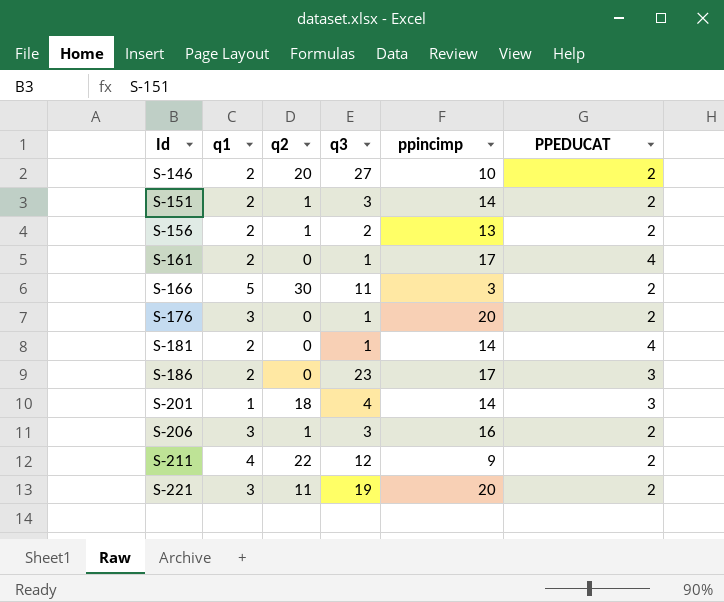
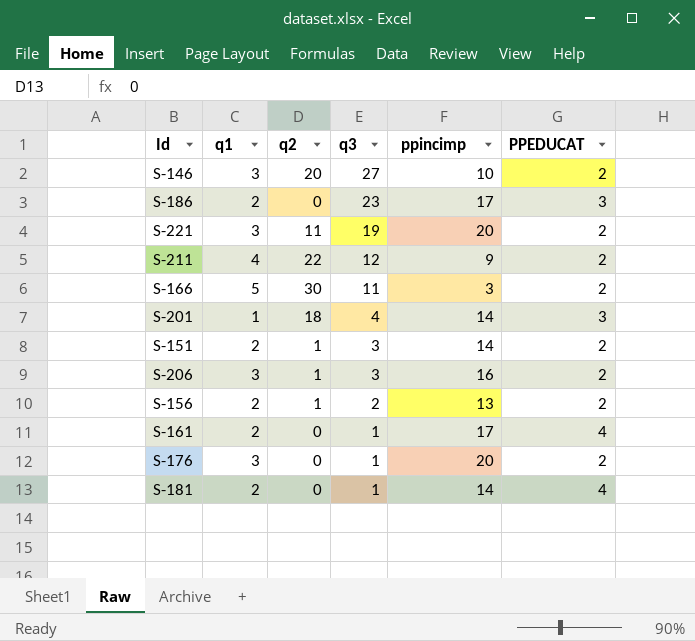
row order: Id ascending -> q3 descending
S-146 | q1: 2 -> 3

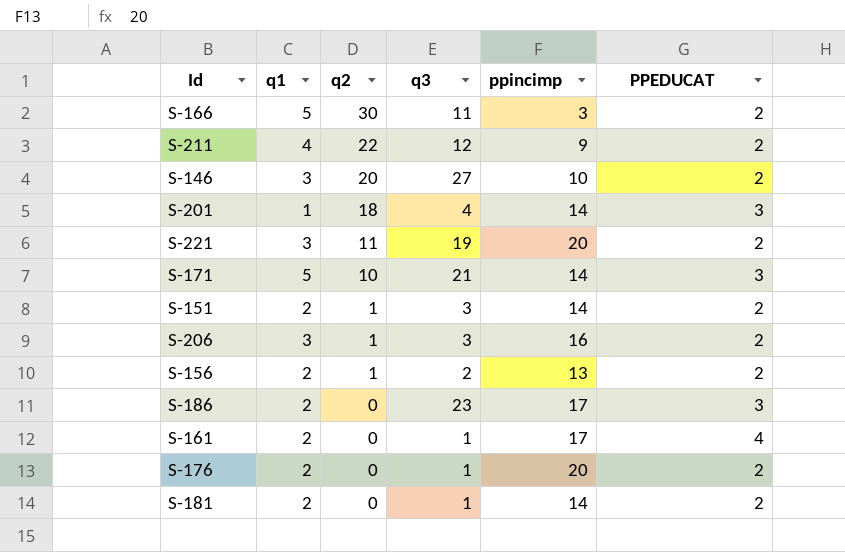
row order: q3 descending -> q2 descending
row S-171: none -> 5 | 10 | 21 | 14 | 3
S-176 | q1: 3 -> 2
S-181 | PPEDUCAT: 4 -> 2

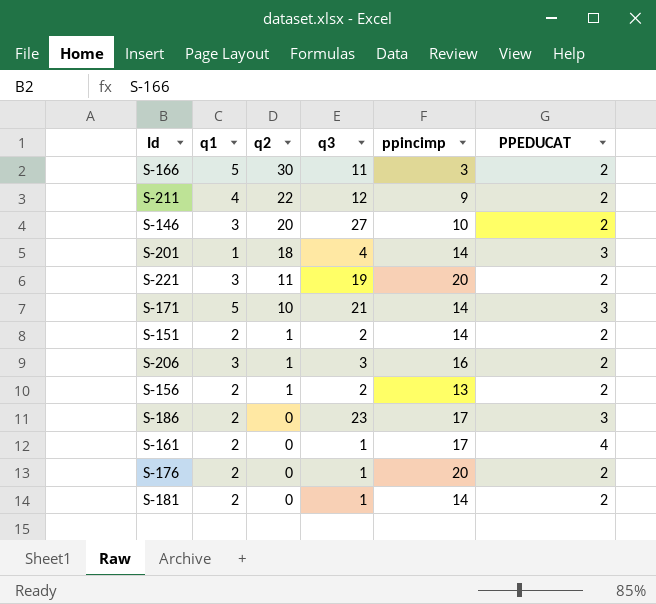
S-151 | q3: 3 -> 2

